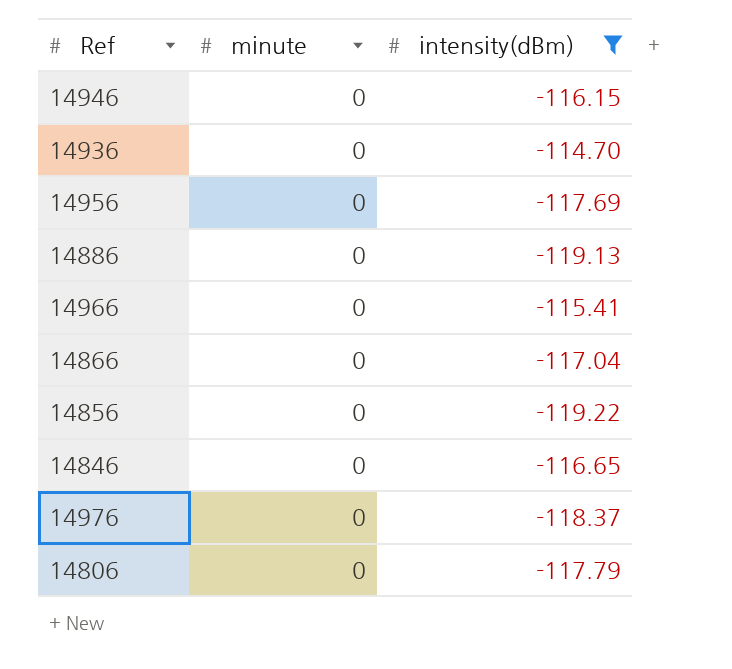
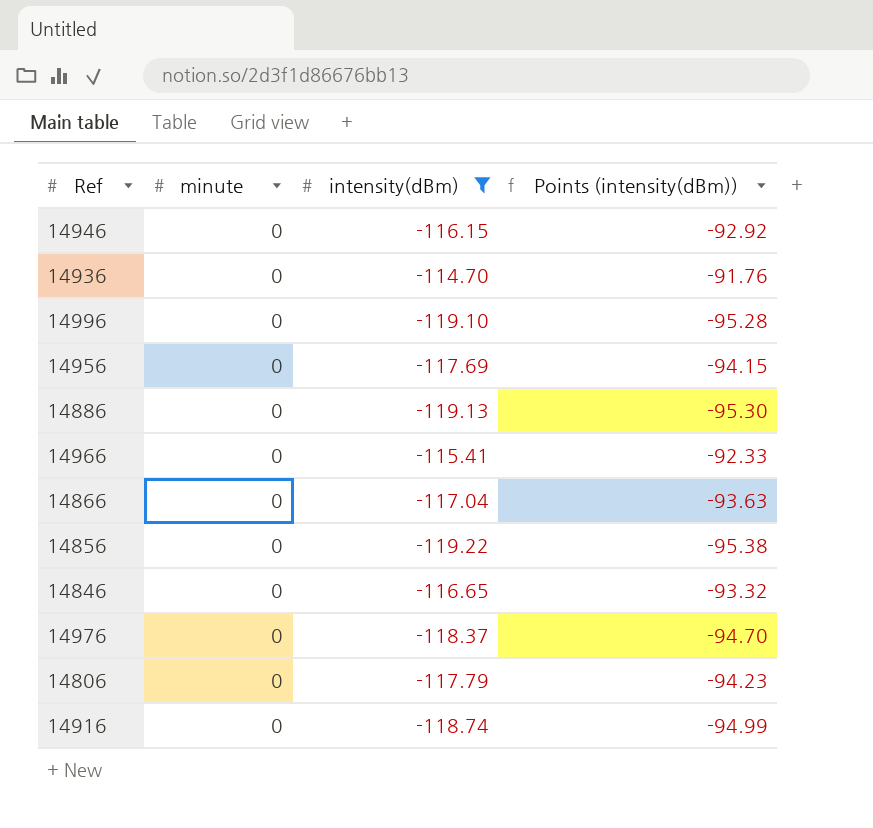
column Points (intensity(dBm)) | formula: none -> [intensity(dBm)] * 0.8
row 14996: none -> 0 | -119.10 | -95.28
row 14916: none -> 0 | -118.74 | -94.99

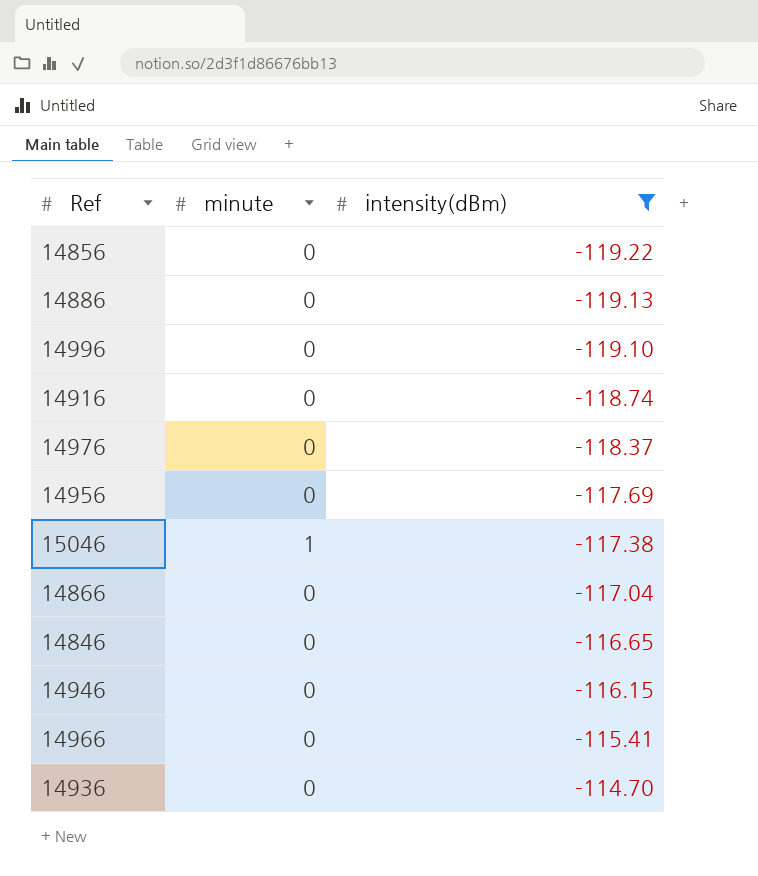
row order: none -> intensity(dBm) ascending
column Points (intensity(dBm)) | formula: [intensity(dBm)] * 0.8 -> none
row 14806: 0 | -117.79 | -94.23 -> none
row 15046: none -> 1 | -117.38

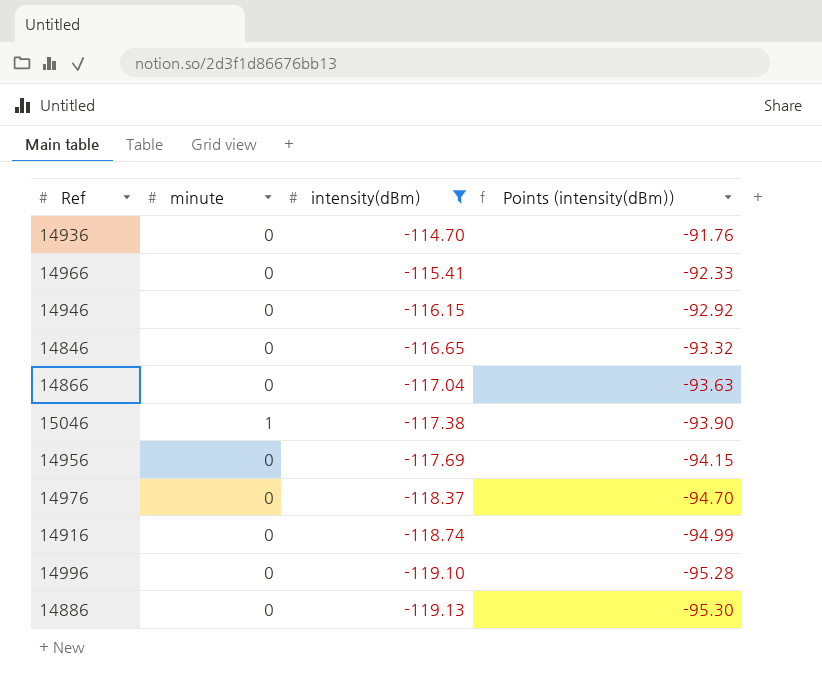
row order: intensity(dBm) ascending -> intensity(dBm) descending
column Points (intensity(dBm)) | formula: none -> [intensity(dBm)] * 0.8
row 14856: 0 | -119.22 -> none

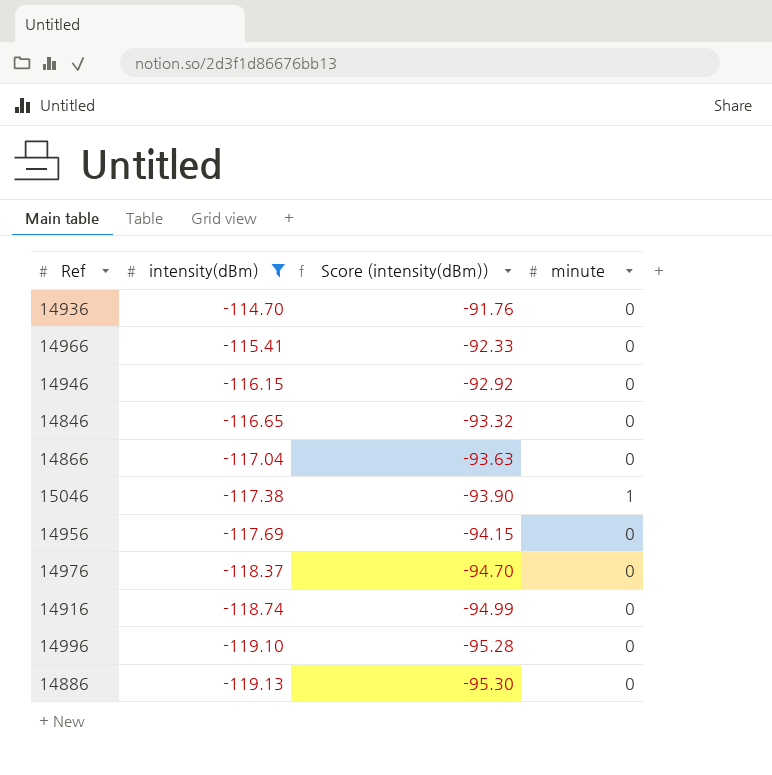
column name: Points (intensity(dBm)) -> Score (intensity(dBm))
column minute | position: 2 -> 4

